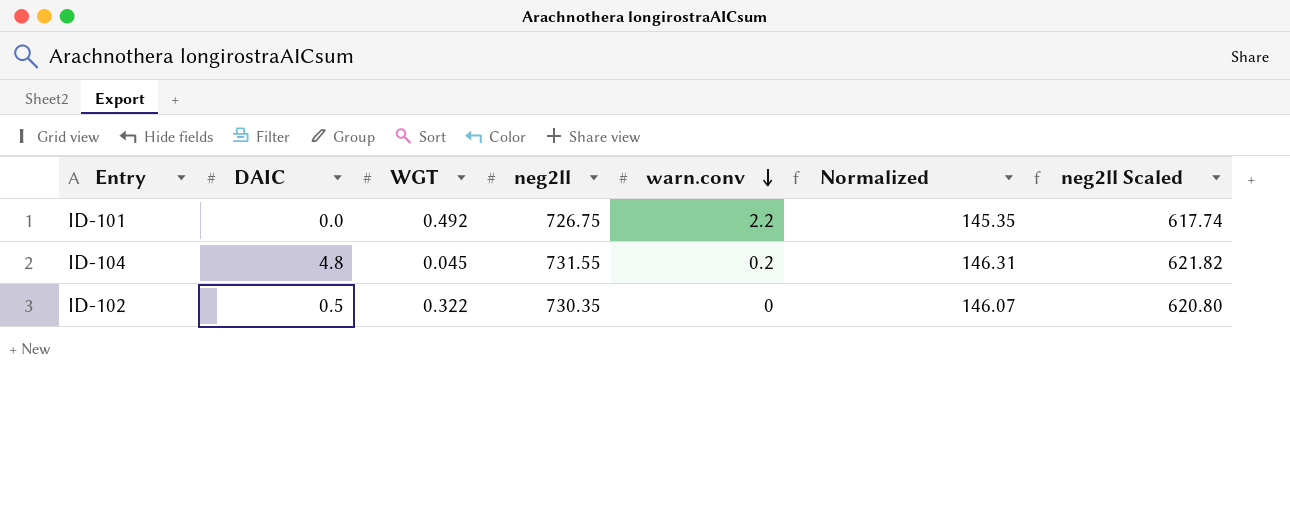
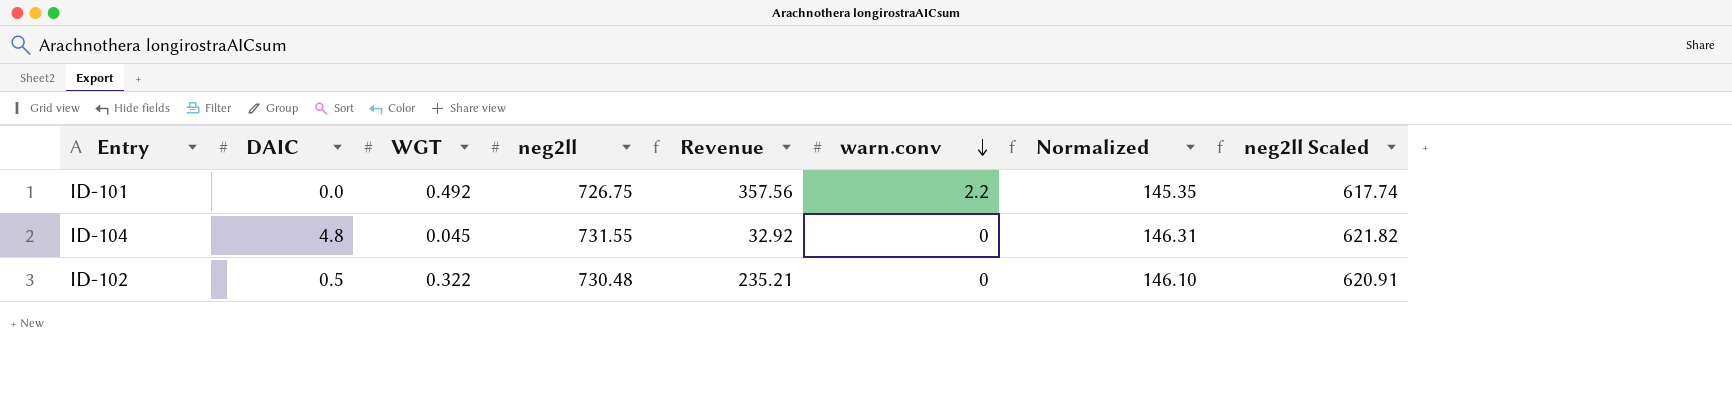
column Revenue | formula: none -> [WGT] * [neg2ll]
ID-104 | warn.conv: 0.2 -> 0
ID-102 | neg2ll: 730.35 -> 730.48
ID-102 | Normalized: 146.07 -> 146.10
ID-102 | neg2ll Scaled: 620.80 -> 620.91

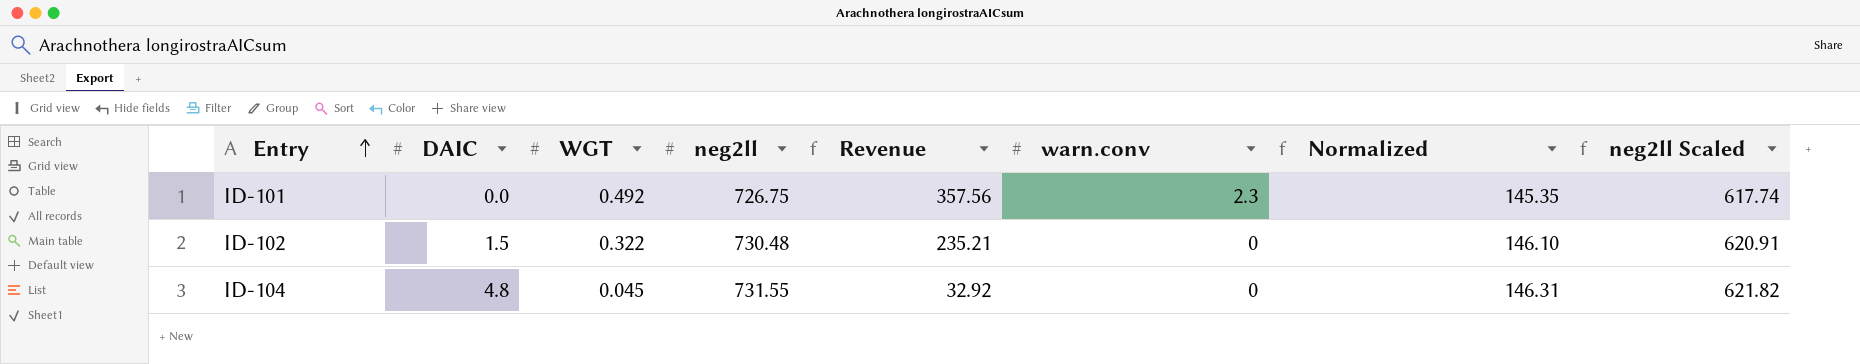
row order: warn.conv descending -> Entry ascending
ID-101 | warn.conv: 2.2 -> 2.3
ID-102 | DAIC: 0.5 -> 1.5

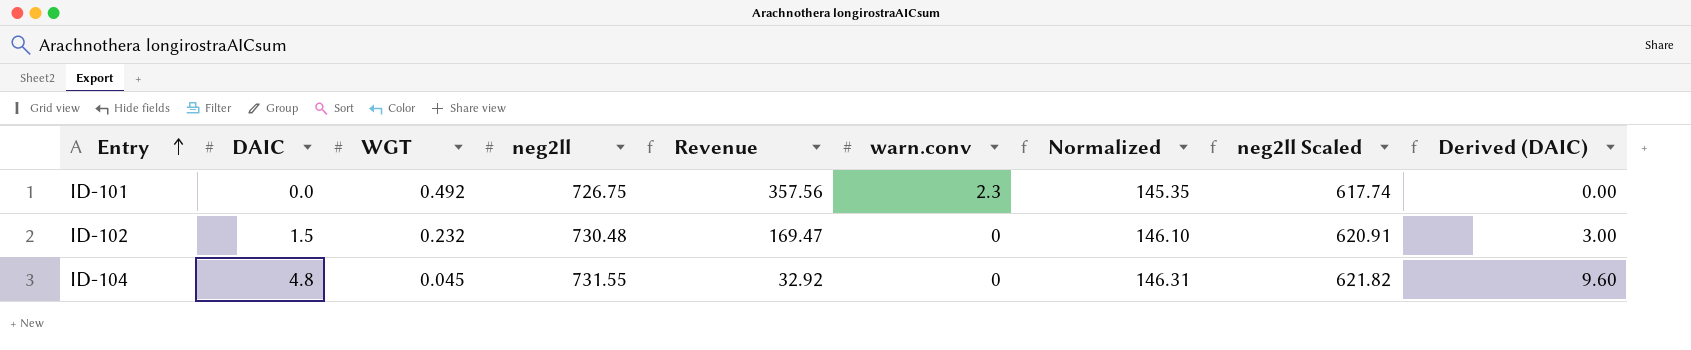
column Derived (DAIC) | formula: none -> [DAIC] * 2
ID-102 | WGT: 0.322 -> 0.232
ID-102 | Revenue: 235.21 -> 169.47

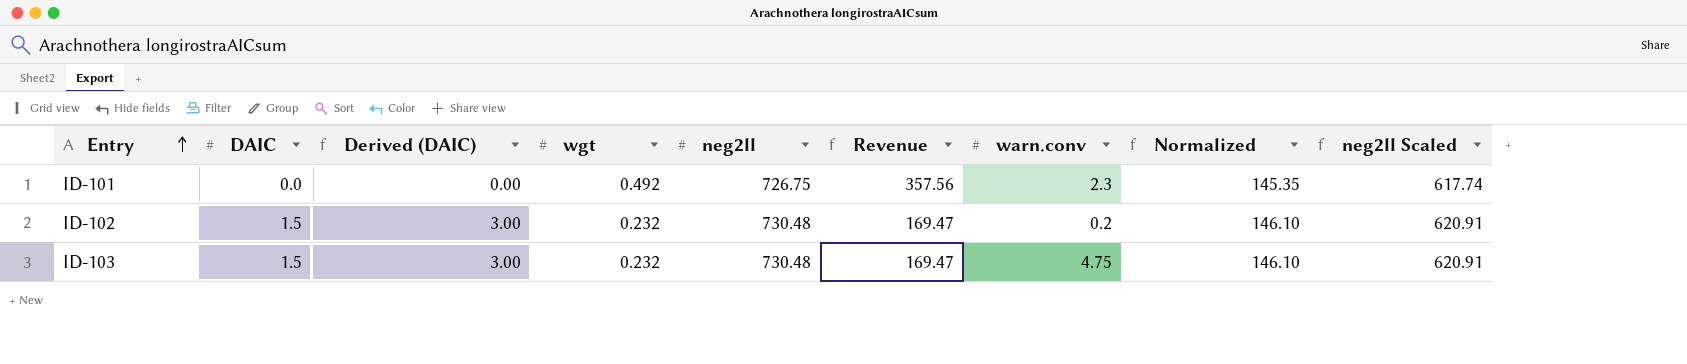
column Derived (DAIC) | position: 9 -> 3
column name: WGT -> wgt
row ID-104: 4.8 | 0.045 | 731.55 | 32.92 | 0 | 146.31 | 621.82 | 9.60 -> none
ID-102 | warn.conv: 0 -> 0.2
row ID-103: none -> 1.5 | 3.00 | 0.232 | 730.48 | 169.47 | 4.75 | 146.10 | 620.91

